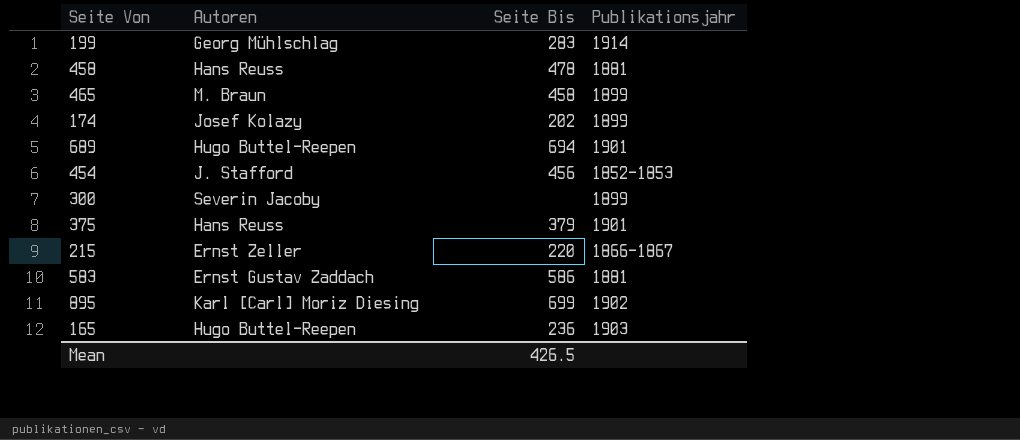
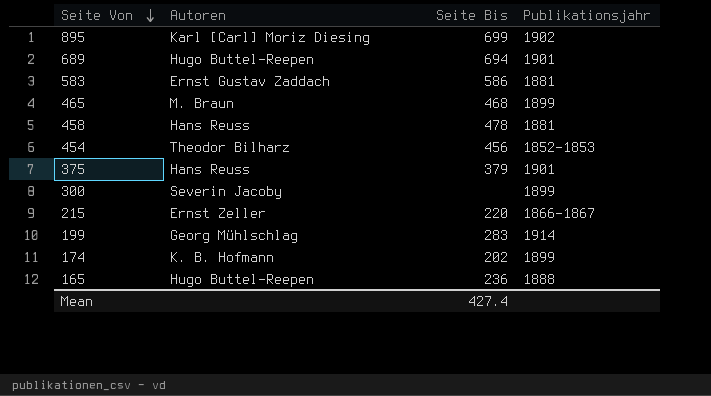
row order: none -> Seite Von descending
465 | Seite Bis: 458 -> 468
454 | Autoren: J. Stafford -> Theodor Bilharz
174 | Autoren: Josef Kolazy -> K. B. Hofmann
165 | Publikationsjahr: 1903 -> 1888
Mean | Seite Bis: 426.5 -> 427.4

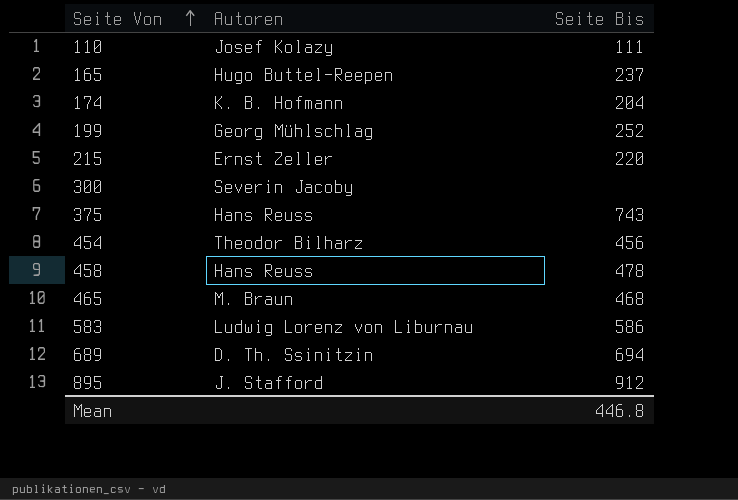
row order: Seite Von descending -> Seite Von ascending
column Publikationsjahr | position: 4 -> none
row 110: none -> Josef Kolazy | 111
165 | Seite Bis: 236 -> 237
174 | Seite Bis: 202 -> 204
199 | Seite Bis: 283 -> 252
375 | Seite Bis: 379 -> 743
583 | Autoren: Ernst Gustav Zaddach -> Ludwig Lorenz von Liburnau
689 | Autoren: Hugo Buttel-Reepen -> D. Th. Ssinitzin
895 | Autoren: Karl [Carl] Moriz Diesing -> J. Stafford
895 | Seite Bis: 699 -> 912
Mean | Seite Bis: 427.4 -> 446.8

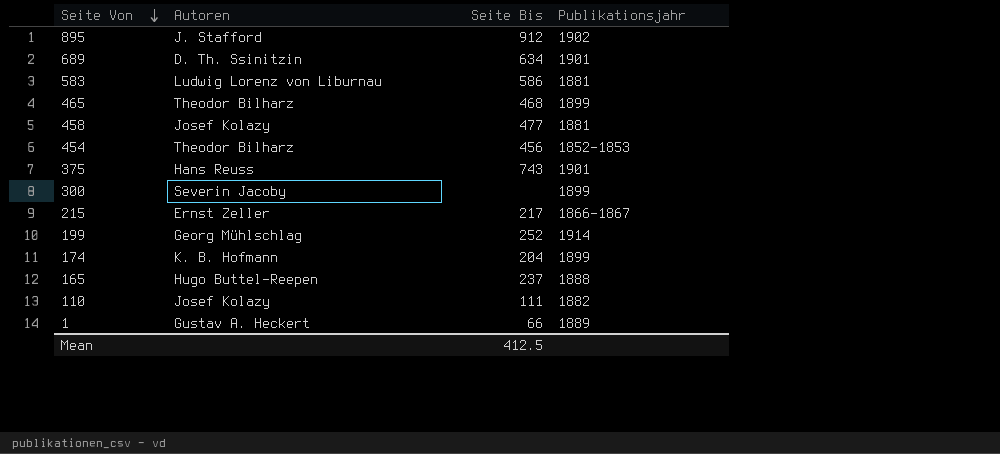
row order: Seite Von ascending -> Seite Von descending
column Publikationsjahr | position: none -> 4
689 | Seite Bis: 694 -> 634
465 | Autoren: M. Braun -> Theodor Bilharz
458 | Autoren: Hans Reuss -> Josef Kolazy
458 | Seite Bis: 478 -> 477
215 | Seite Bis: 220 -> 217
row 1: none -> Gustav A. Heckert | 66 | 1889
Mean | Seite Bis: 446.8 -> 412.5

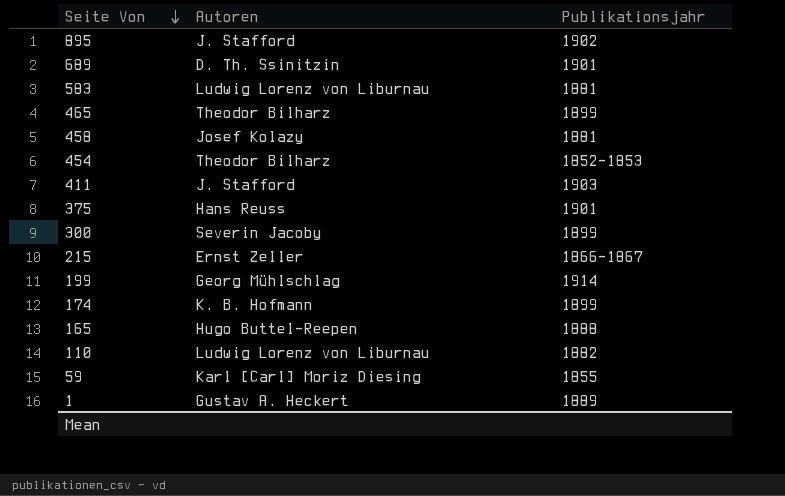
column Seite Bis | position: 3 -> none
row 411: none -> J. Stafford | 1903
110 | Autoren: Josef Kolazy -> Ludwig Lorenz von Liburnau
row 59: none -> Karl [Carl] Moriz Diesing | 1855

